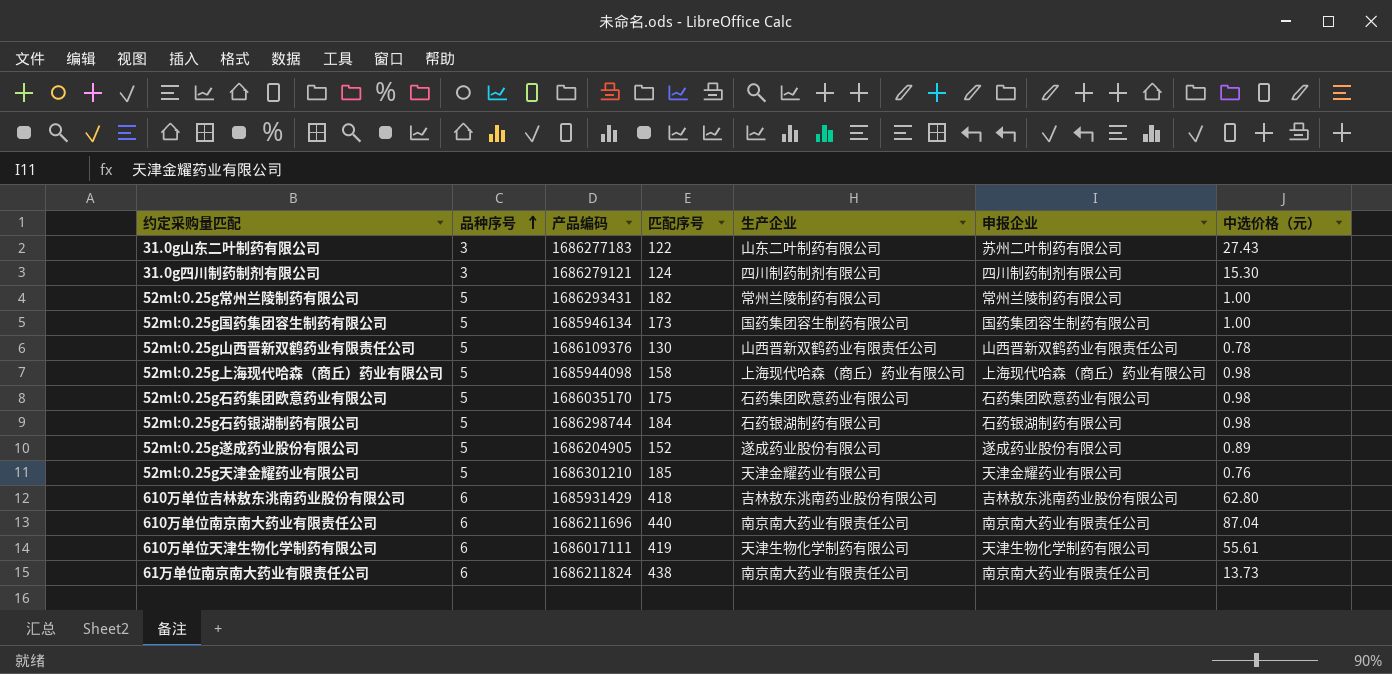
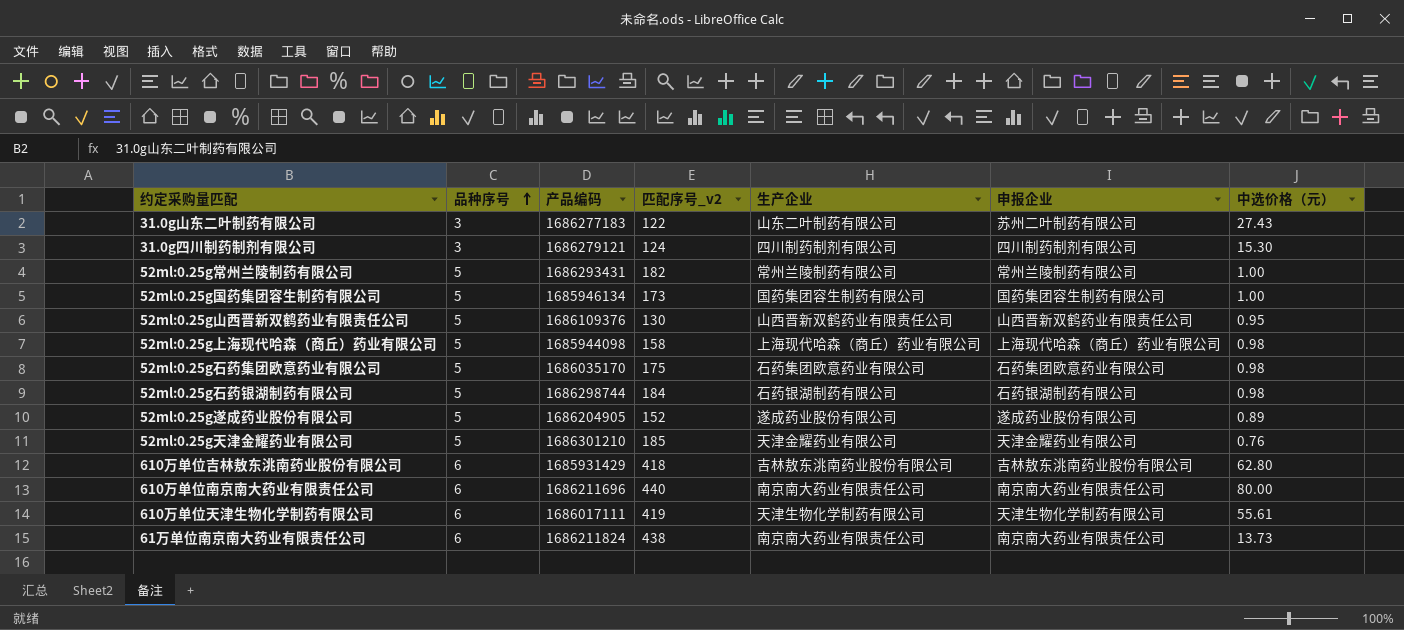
column name: 匹配序号 -> 匹配序号_v2
52ml:0.25g山西晋新双鹤药业有限责任公司 | 中选价格（元）: 0.78 -> 0.95
610万单位南京南大药业有限责任公司 | 中选价格（元）: 87.04 -> 80.00

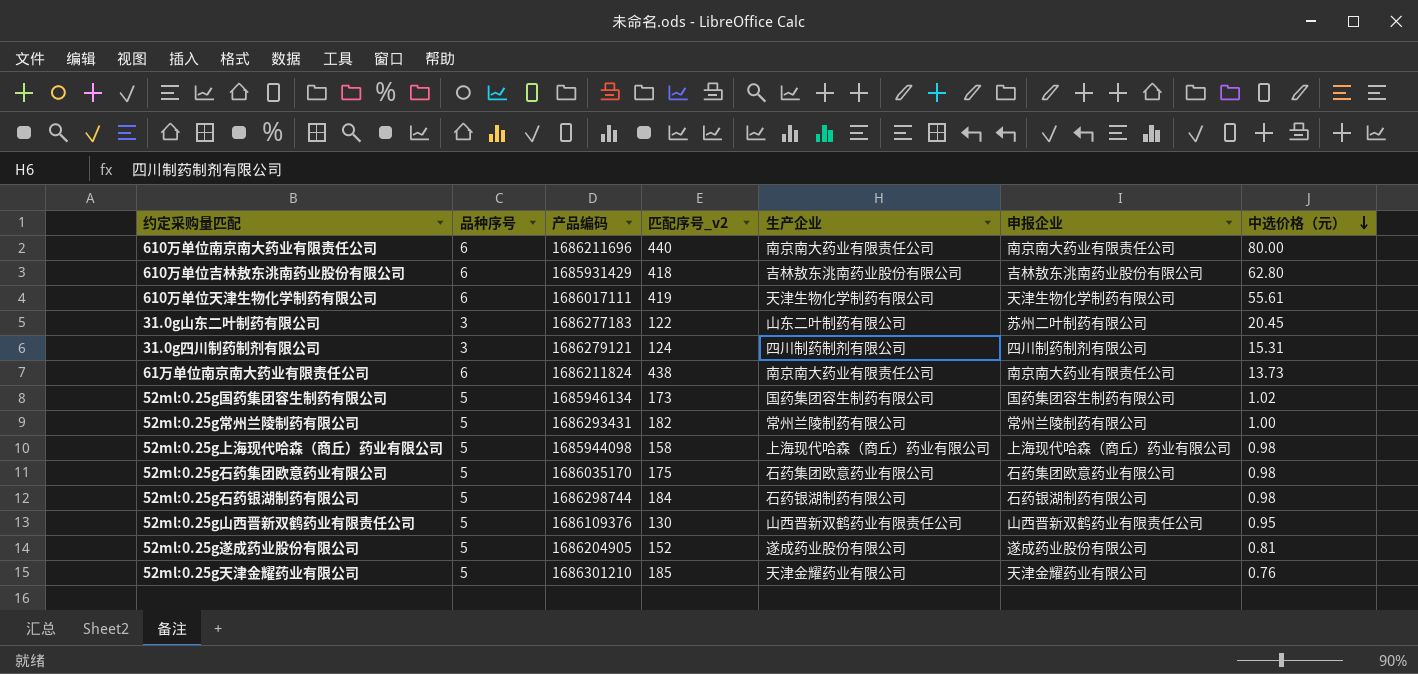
row order: 品种序号 ascending -> 中选价格（元） descending
31.0g山东二叶制药有限公司 | 中选价格（元）: 27.43 -> 20.45
31.0g四川制药制剂有限公司 | 中选价格（元）: 15.30 -> 15.31
52ml:0.25g国药集团容生制药有限公司 | 中选价格（元）: 1.00 -> 1.02
52ml:0.25g遂成药业股份有限公司 | 中选价格（元）: 0.89 -> 0.81

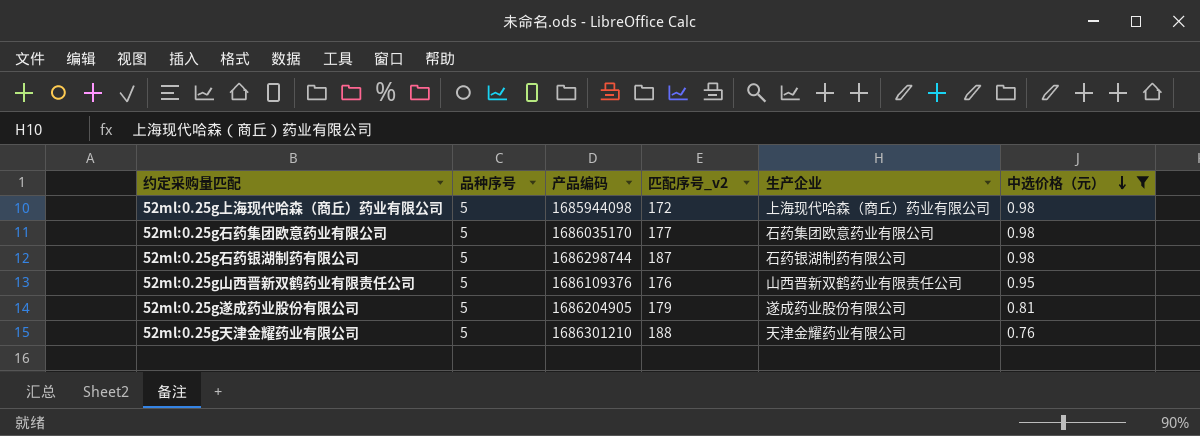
filter: none -> 中选价格（元） <= 0.98
column 申报企业 | position: 6 -> none
52ml:0.25g上海现代哈森（商丘）药业有限公司 | 匹配序号_v2: 158 -> 172
52ml:0.25g石药集团欧意药业有限公司 | 匹配序号_v2: 175 -> 177
52ml:0.25g石药银湖制药有限公司 | 匹配序号_v2: 184 -> 187
52ml:0.25g山西晋新双鹤药业有限责任公司 | 匹配序号_v2: 130 -> 176
52ml:0.25g遂成药业股份有限公司 | 匹配序号_v2: 152 -> 179
52ml:0.25g天津金耀药业有限公司 | 匹配序号_v2: 185 -> 188

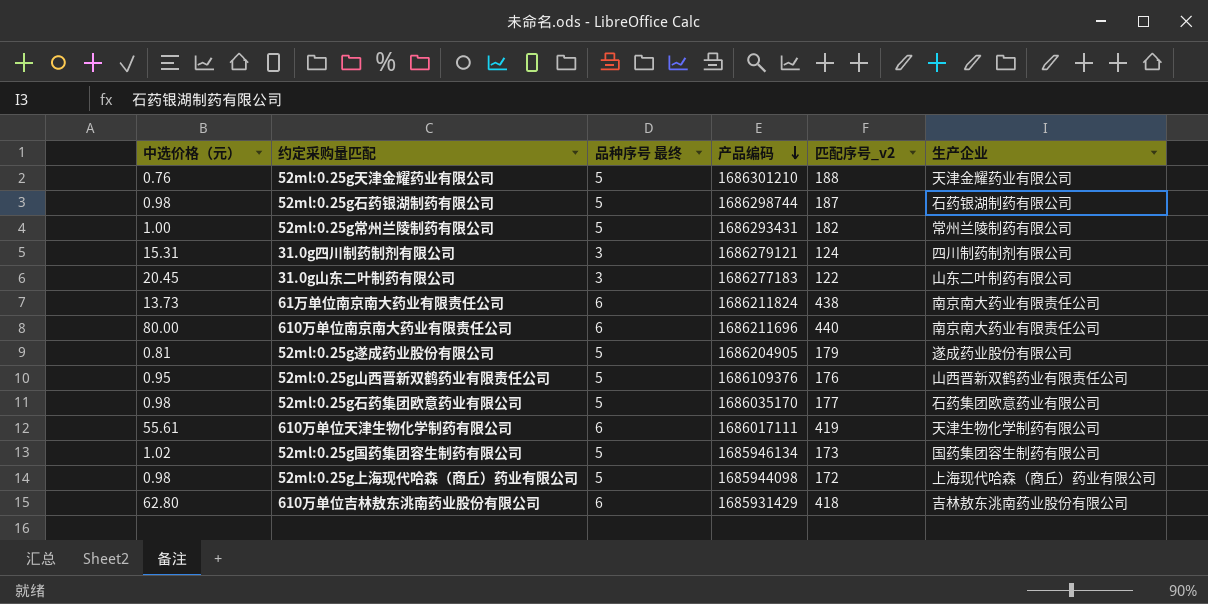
filter: 中选价格（元） <= 0.98 -> none
row order: 中选价格（元） descending -> 产品编码 descending
column 中选价格（元） | position: 6 -> 1
column name: 品种序号 -> 品种序号 最终

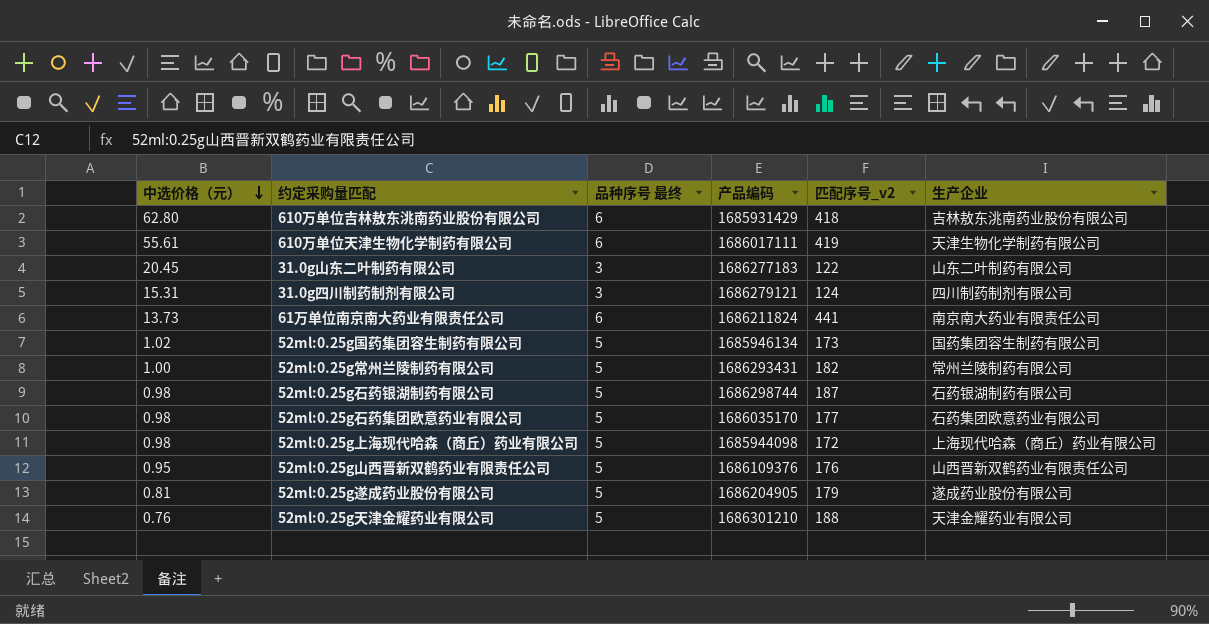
row order: 产品编码 descending -> 中选价格（元） descending
row 610万单位南京南大药业有限责任公司: 80.00 | 6 | 1686211696 | 440 | 南京南大药业有限责任公司 -> none
61万单位南京南大药业有限责任公司 | 匹配序号_v2: 438 -> 441

